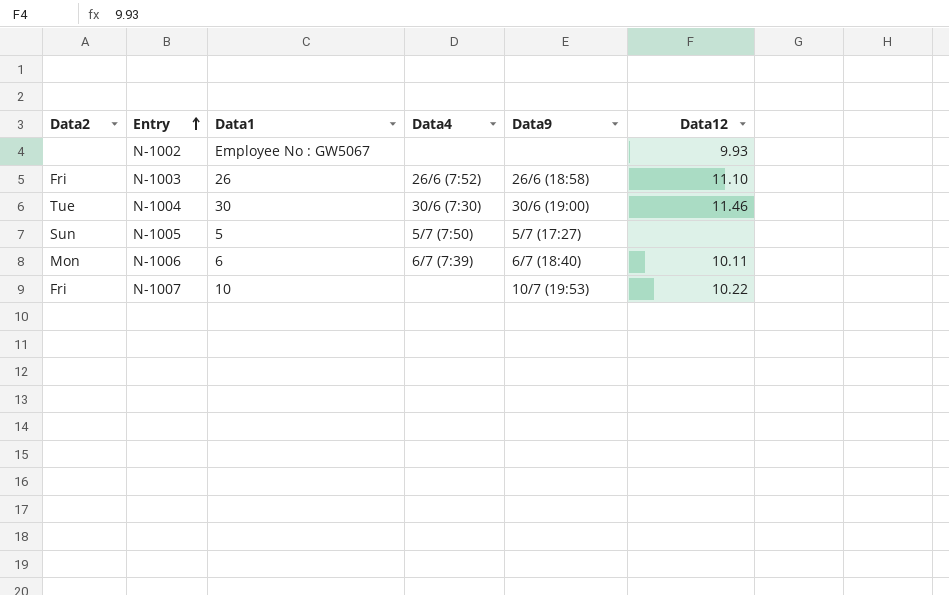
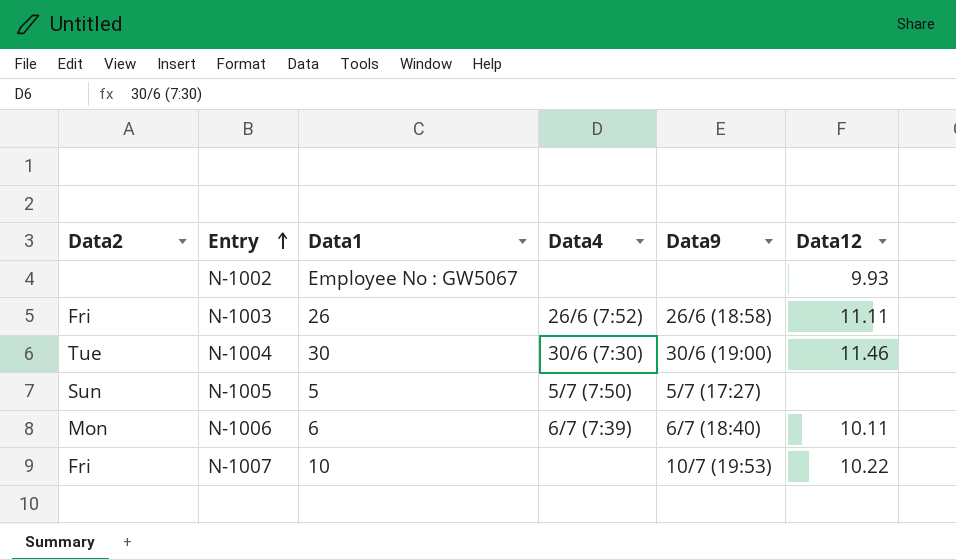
N-1003 | Data12: 11.10 -> 11.11

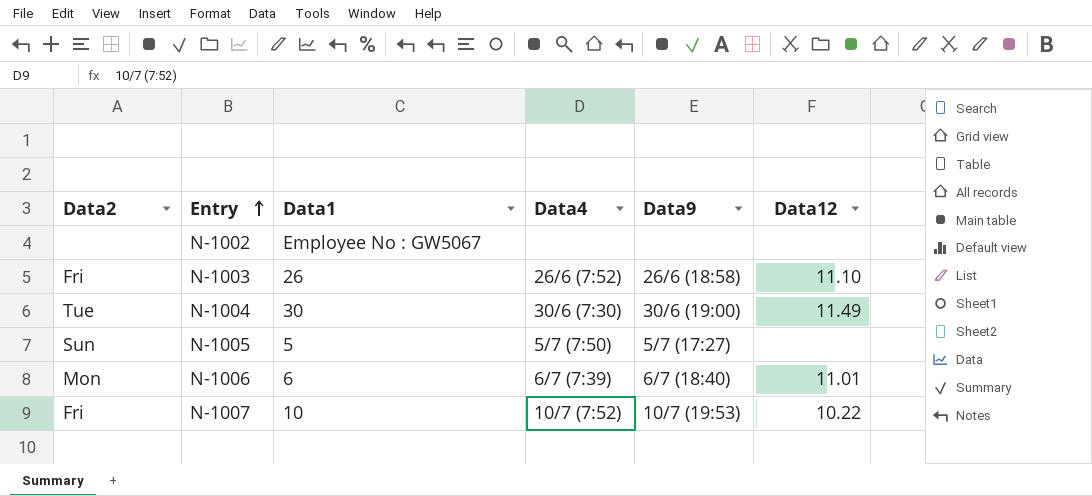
N-1002 | Data12: 9.93 -> none
N-1003 | Data12: 11.11 -> 11.10
N-1004 | Data12: 11.46 -> 11.49
N-1006 | Data12: 10.11 -> 11.01
N-1007 | Data4: none -> 10/7 (7:52)

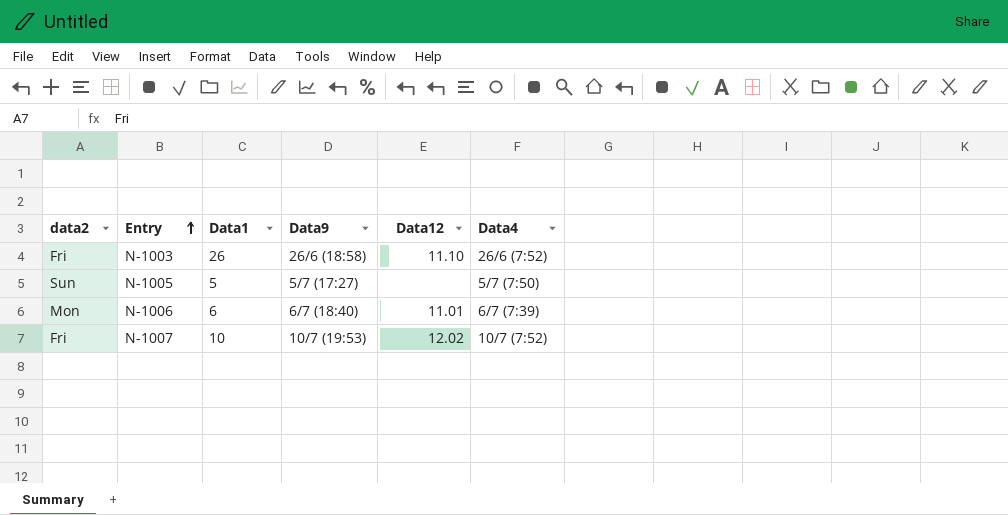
column name: Data2 -> data2
column Data4 | position: 4 -> 6
row N-1002: none | Employee No : GW5067 | none | none | none -> none
row N-1004: Tue | 30 | 30/6 (7:30) | 30/6 (19:00) | 11.49 -> none
N-1007 | Data12: 10.22 -> 12.02

